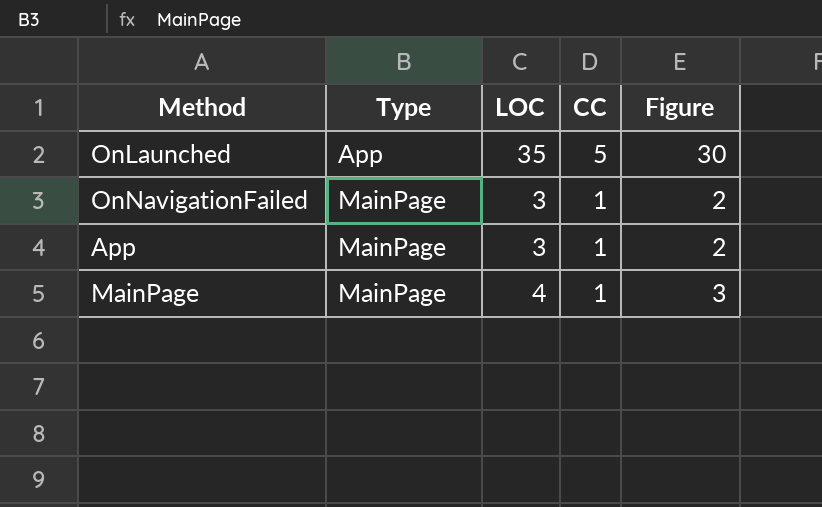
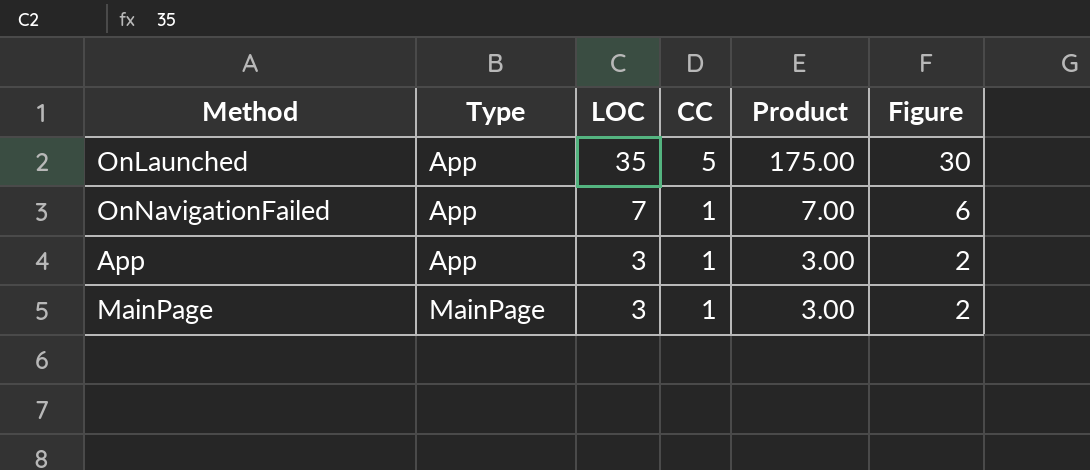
column Product | formula: none -> [LOC] * [CC]
OnNavigationFailed | Type: MainPage -> App
OnNavigationFailed | LOC: 3 -> 7
OnNavigationFailed | Figure: 2 -> 6
App | Type: MainPage -> App
MainPage | LOC: 4 -> 3
MainPage | Figure: 3 -> 2

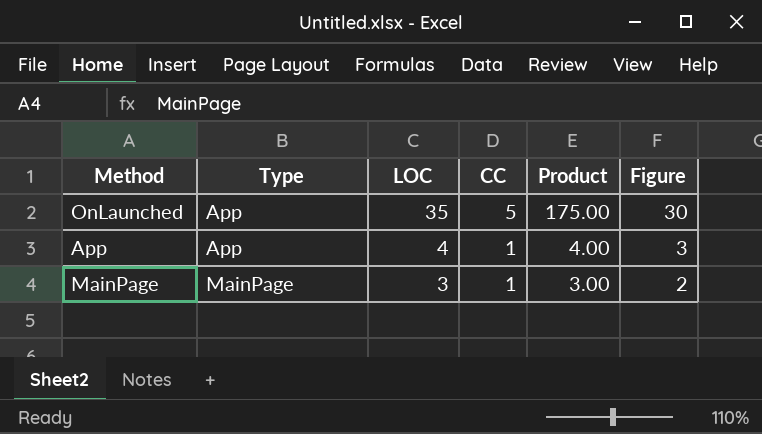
row OnNavigationFailed: App | 7 | 1 | 7.00 | 6 -> none
App | LOC: 3 -> 4
App | Product: 3.00 -> 4.00
App | Figure: 2 -> 3

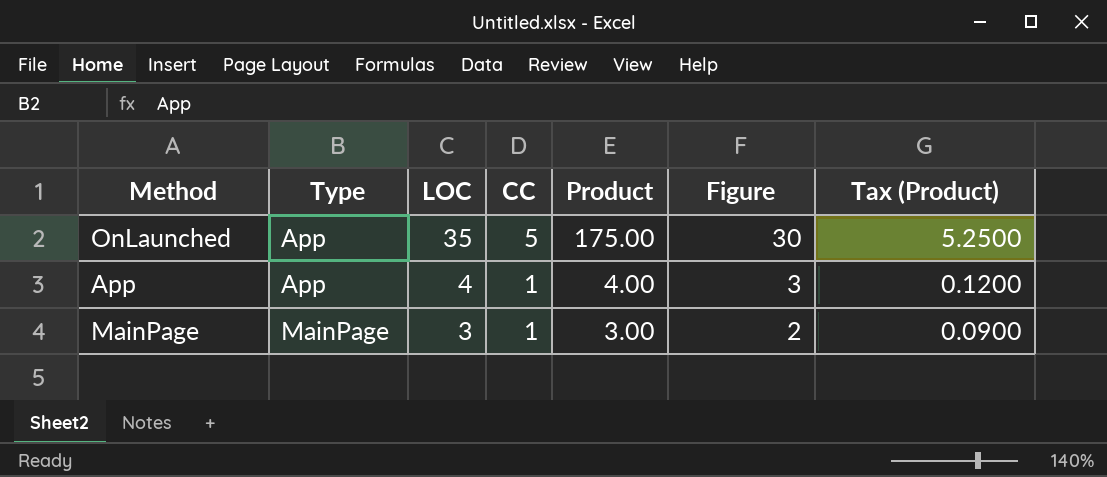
column Tax (Product) | formula: none -> [Product] * 0.03

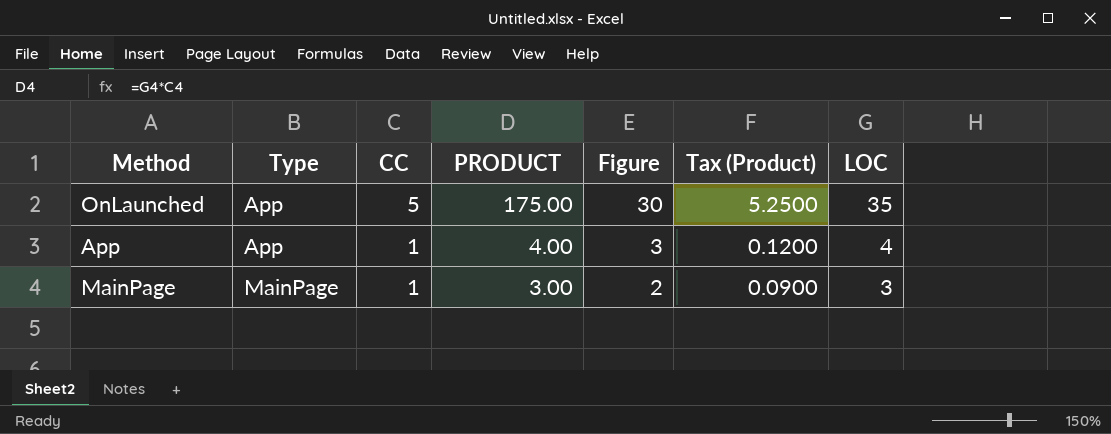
column name: Product -> PRODUCT
column LOC | position: 3 -> 7

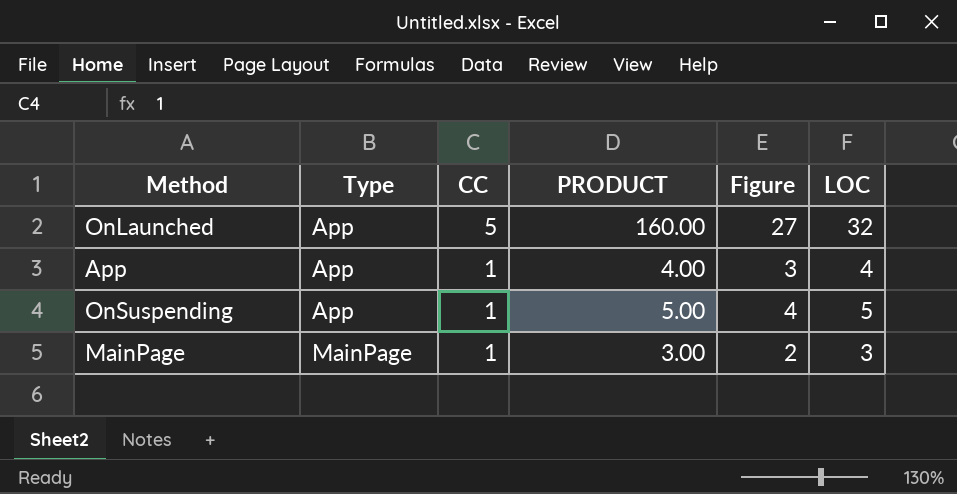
column Tax (Product) | formula: [PRODUCT] * 0.03 -> none
OnLaunched | PRODUCT: 175.00 -> 160.00
OnLaunched | Figure: 30 -> 27
OnLaunched | LOC: 35 -> 32
row OnSuspending: none -> App | 1 | 5.00 | 4 | 5

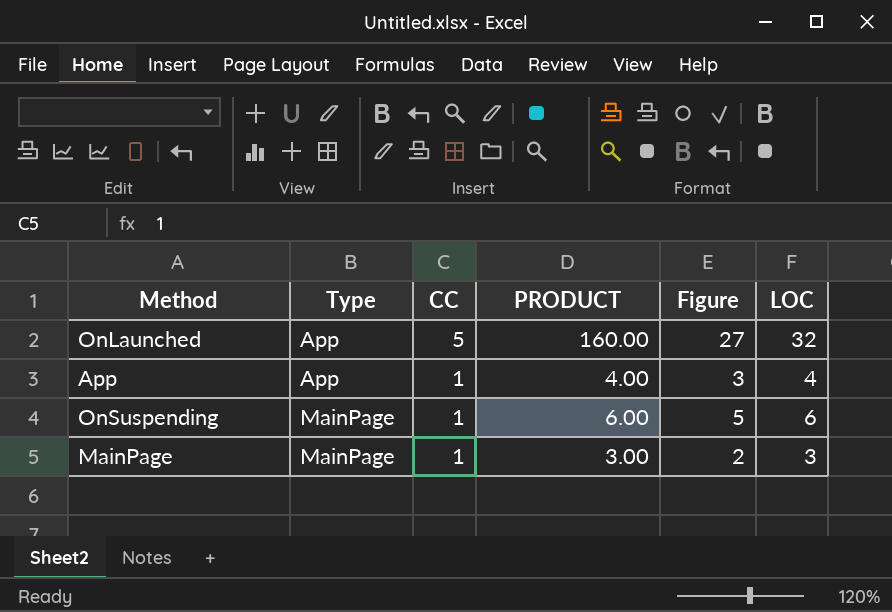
OnSuspending | Type: App -> MainPage
OnSuspending | PRODUCT: 5.00 -> 6.00
OnSuspending | Figure: 4 -> 5
OnSuspending | LOC: 5 -> 6

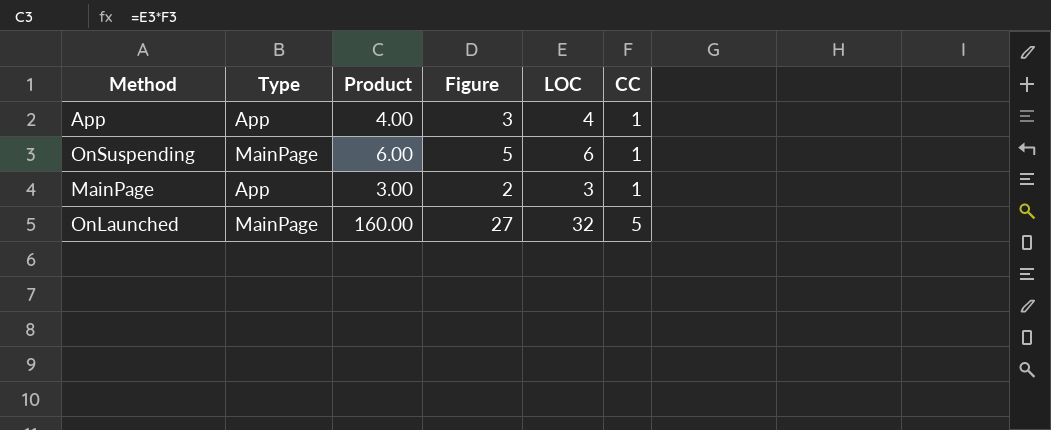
row order: Type ascending -> CC ascending
column name: PRODUCT -> Product
column CC | position: 3 -> 6
MainPage | Type: MainPage -> App
OnLaunched | Type: App -> MainPage

